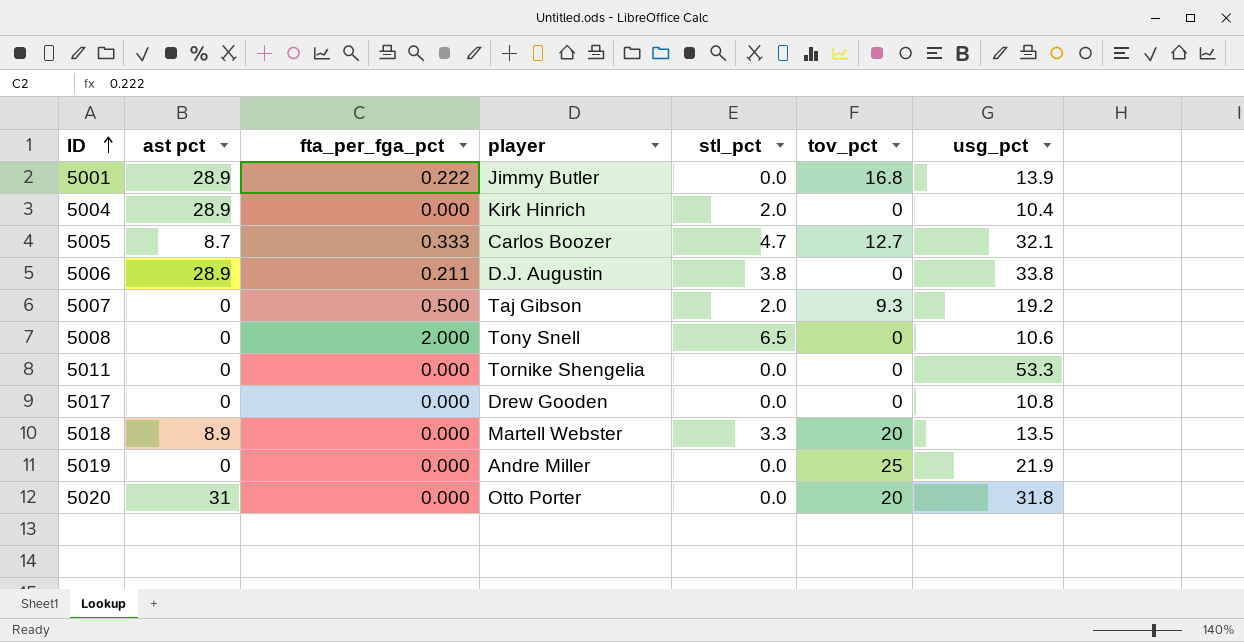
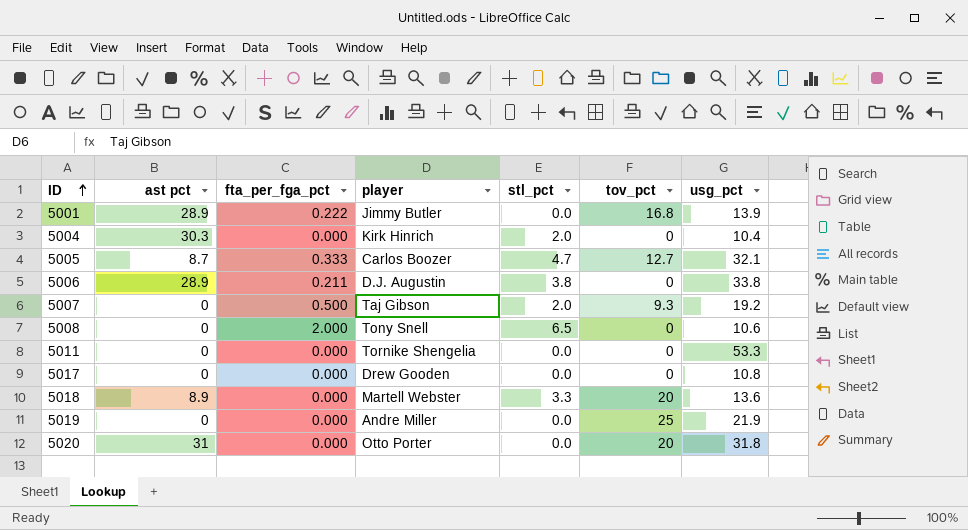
5004 | ast pct: 28.9 -> 30.3
5018 | usg_pct: 13.5 -> 13.6

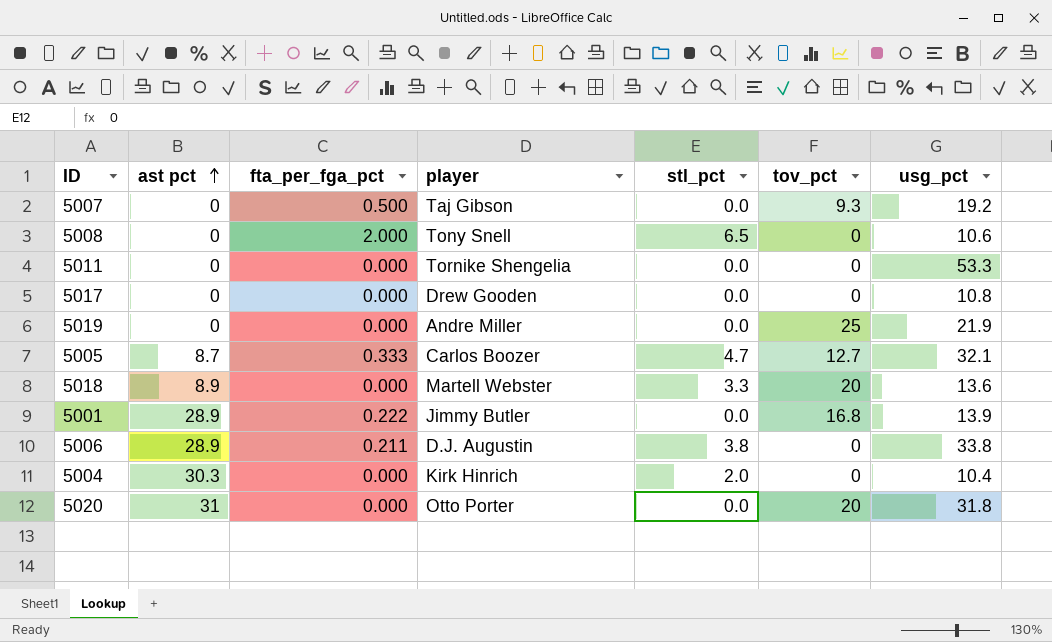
row order: ID ascending -> ast pct ascending
5007 | stl_pct: 2.0 -> 0.0

